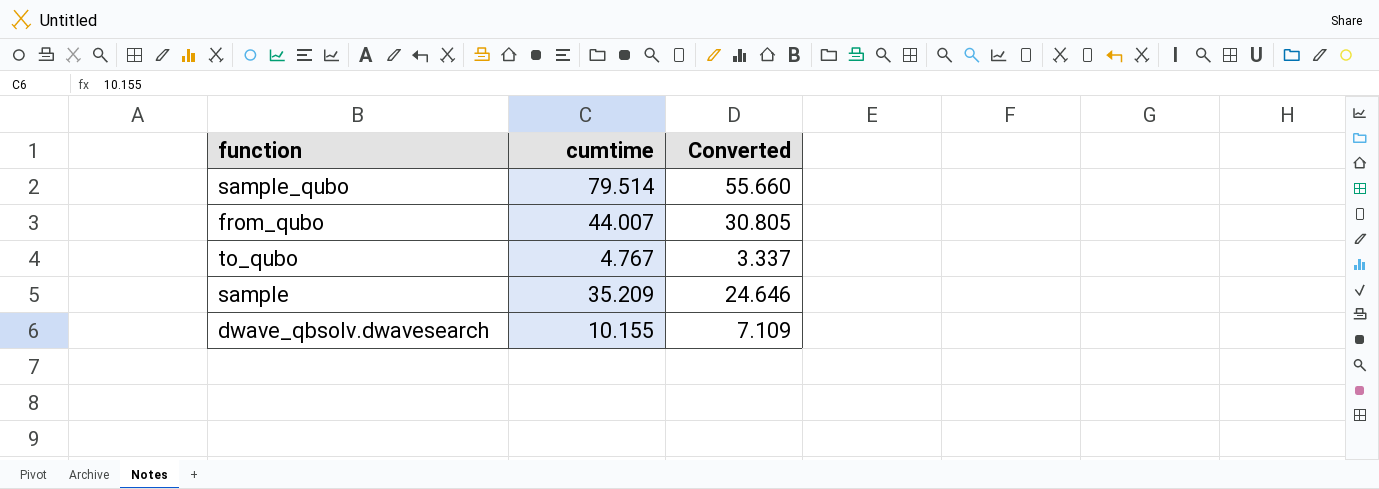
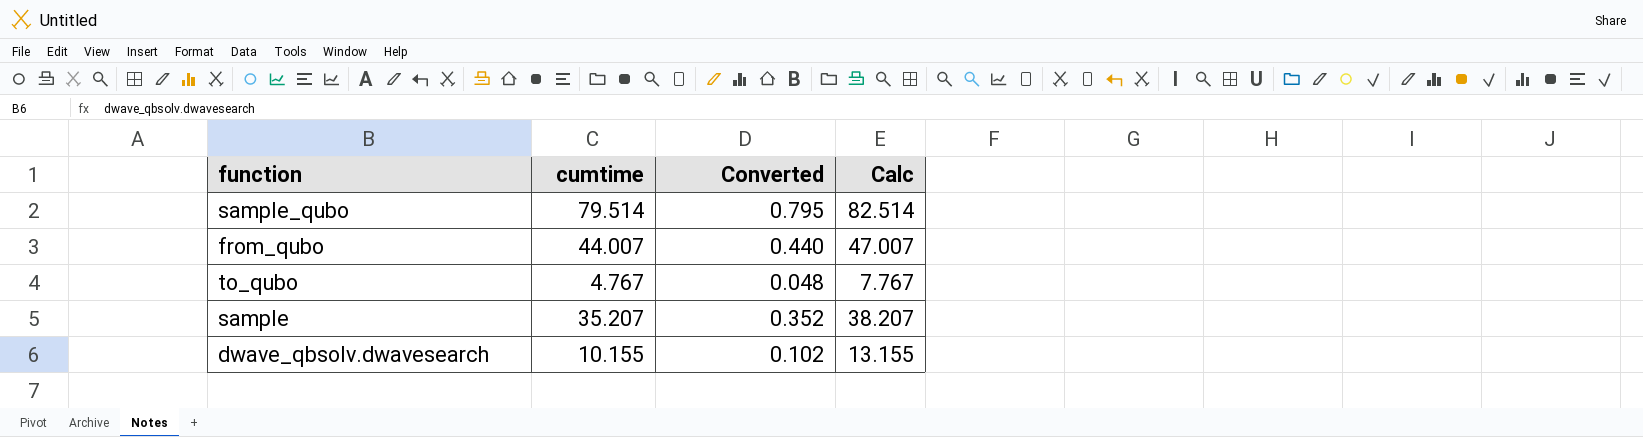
column Converted | formula: [cumtime] * 0.7 -> [cumtime] * 0.01
column Calc | formula: none -> [cumtime] + 3
sample | cumtime: 35.209 -> 35.207

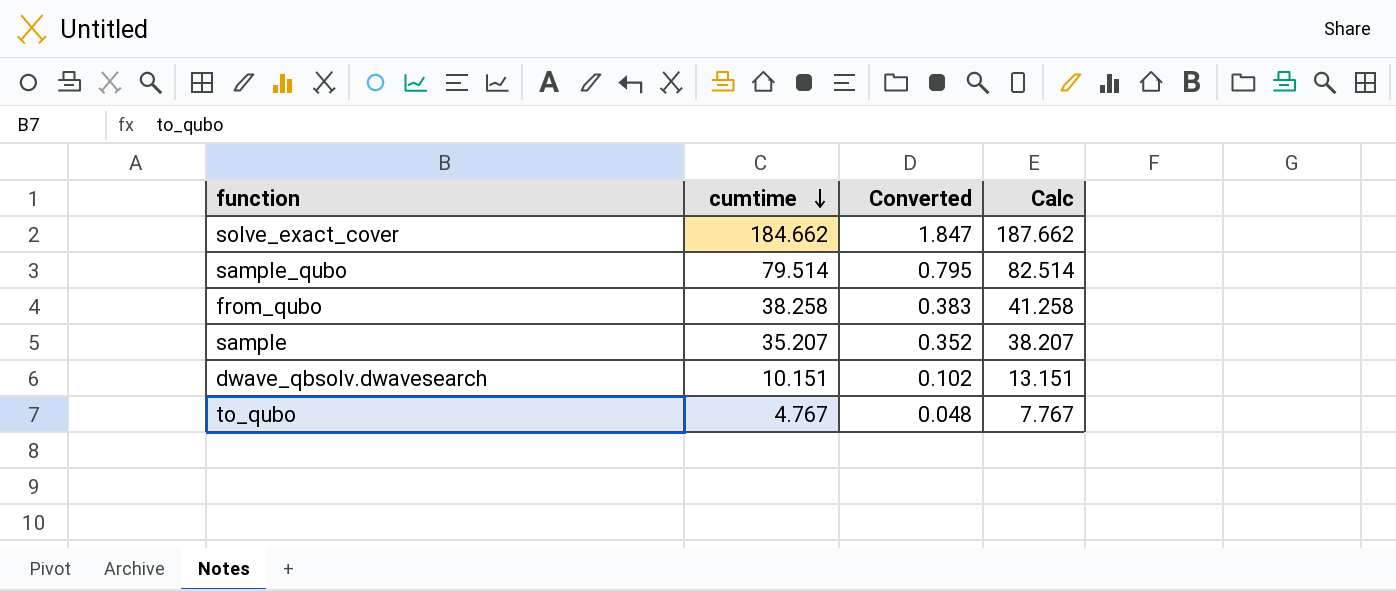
row order: none -> cumtime descending
row solve_exact_cover: none -> 184.662 | 1.847 | 187.662
from_qubo | cumtime: 44.007 -> 38.258
from_qubo | Converted: 0.440 -> 0.383
from_qubo | Calc: 47.007 -> 41.258
dwave_qbsolv.dwavesearch | cumtime: 10.155 -> 10.151
dwave_qbsolv.dwavesearch | Calc: 13.155 -> 13.151

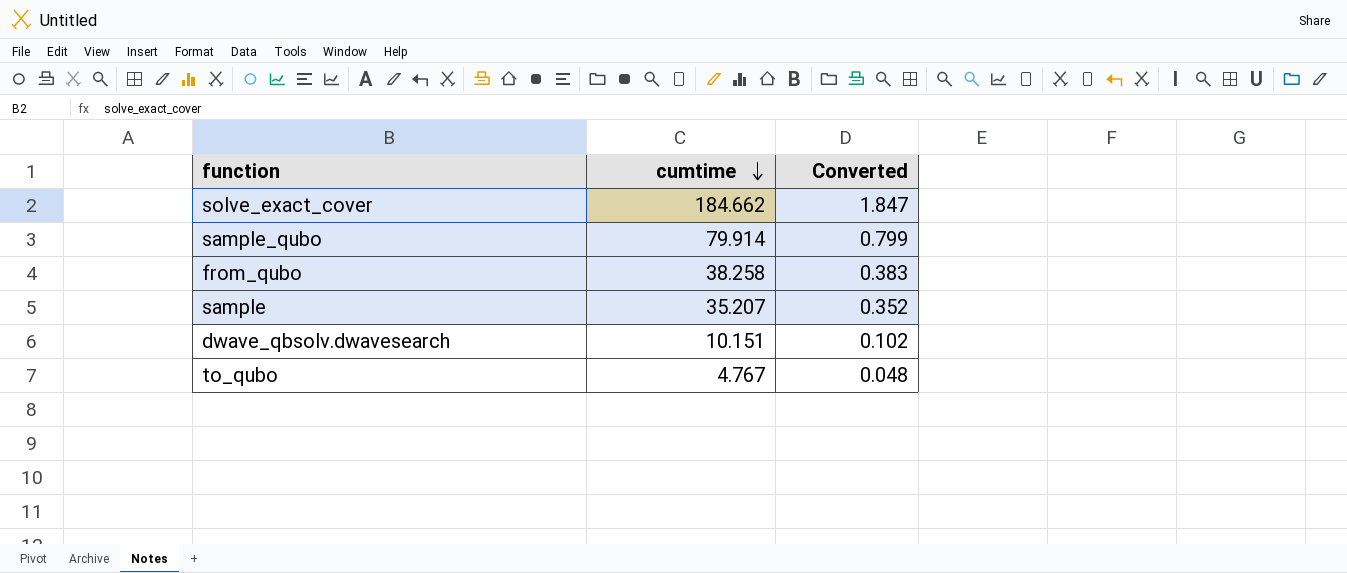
column Calc | formula: [cumtime] + 3 -> none
sample_qubo | cumtime: 79.514 -> 79.914
sample_qubo | Converted: 0.795 -> 0.799

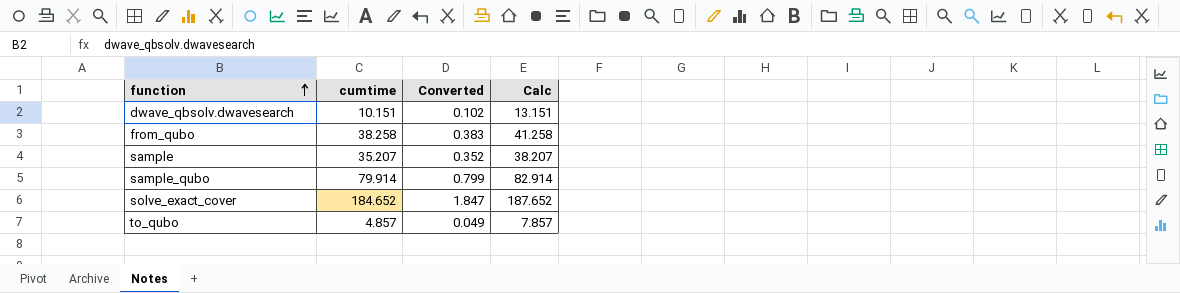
row order: cumtime descending -> function ascending
column Calc | formula: none -> [cumtime] + 3
solve_exact_cover | cumtime: 184.662 -> 184.652
to_qubo | cumtime: 4.767 -> 4.857
to_qubo | Converted: 0.048 -> 0.049

